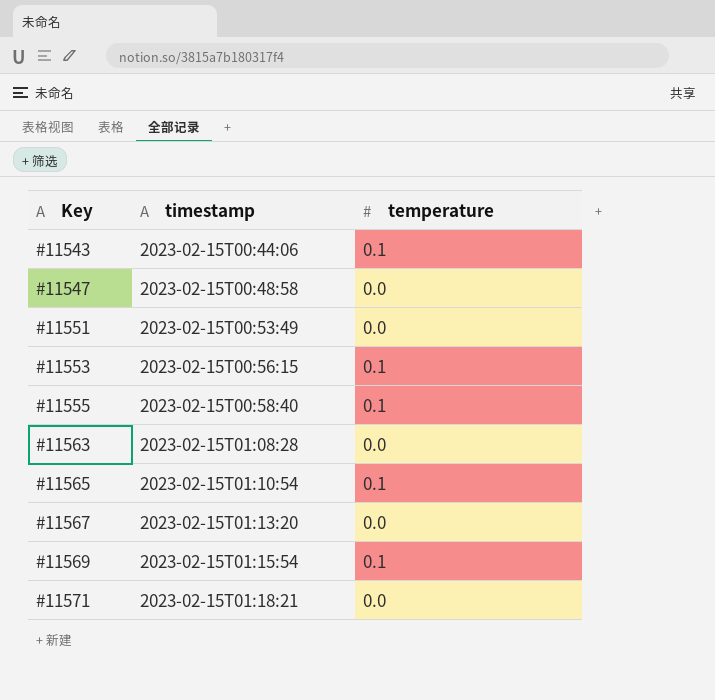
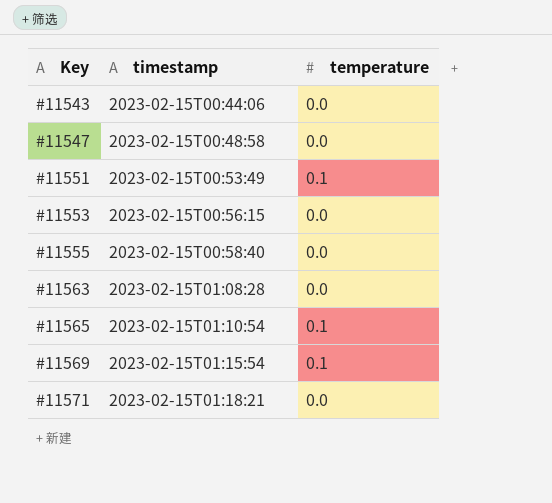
row #11567: 2023-02-15T01:13:20 | 0.0 -> none
#11543 | temperature: 0.1 -> 0.0
#11551 | temperature: 0.0 -> 0.1
#11553 | temperature: 0.1 -> 0.0
#11555 | temperature: 0.1 -> 0.0

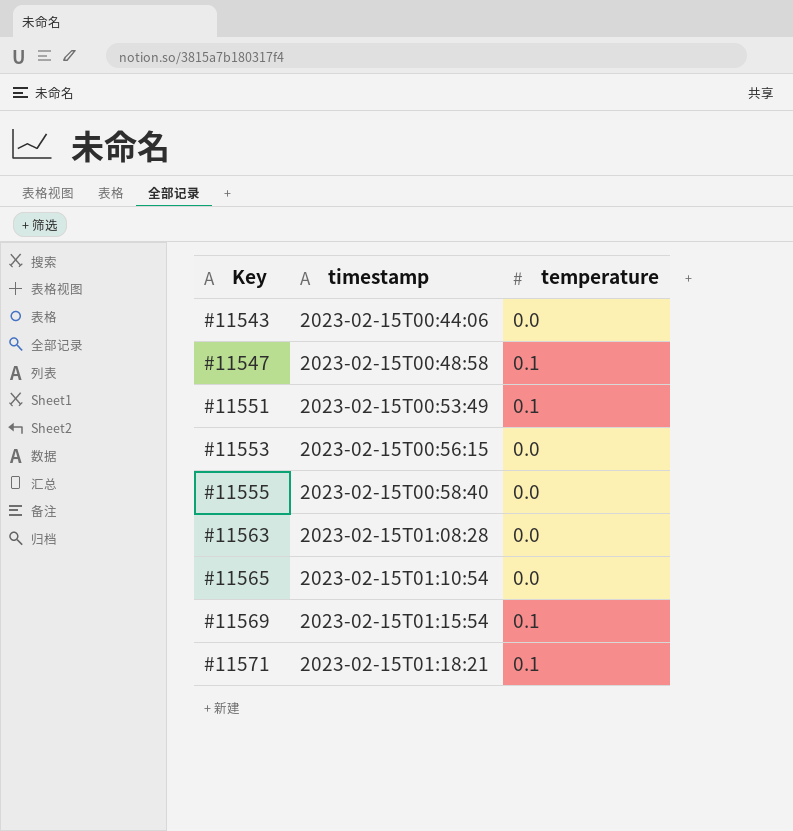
#11547 | temperature: 0.0 -> 0.1
#11565 | temperature: 0.1 -> 0.0
#11571 | temperature: 0.0 -> 0.1

